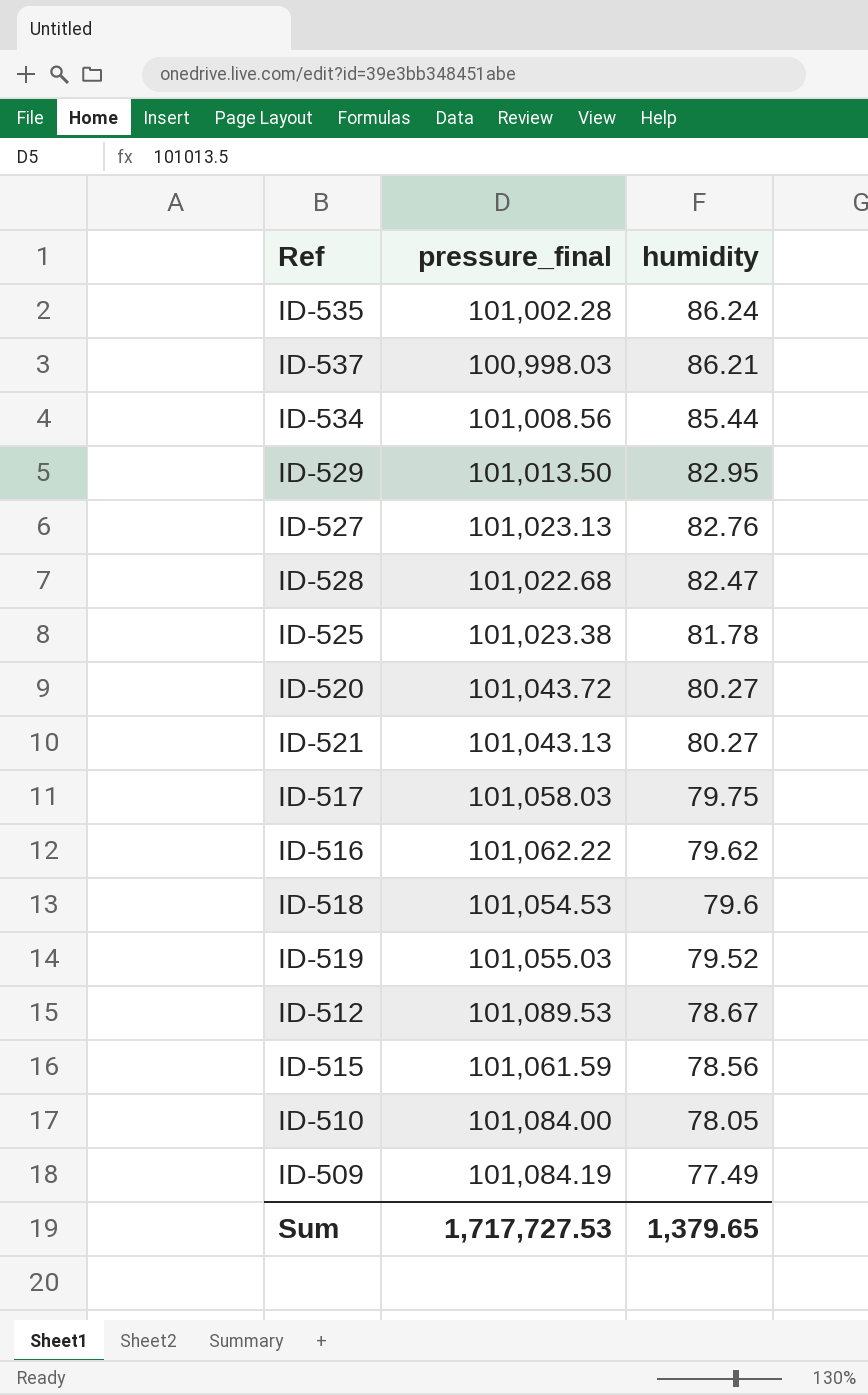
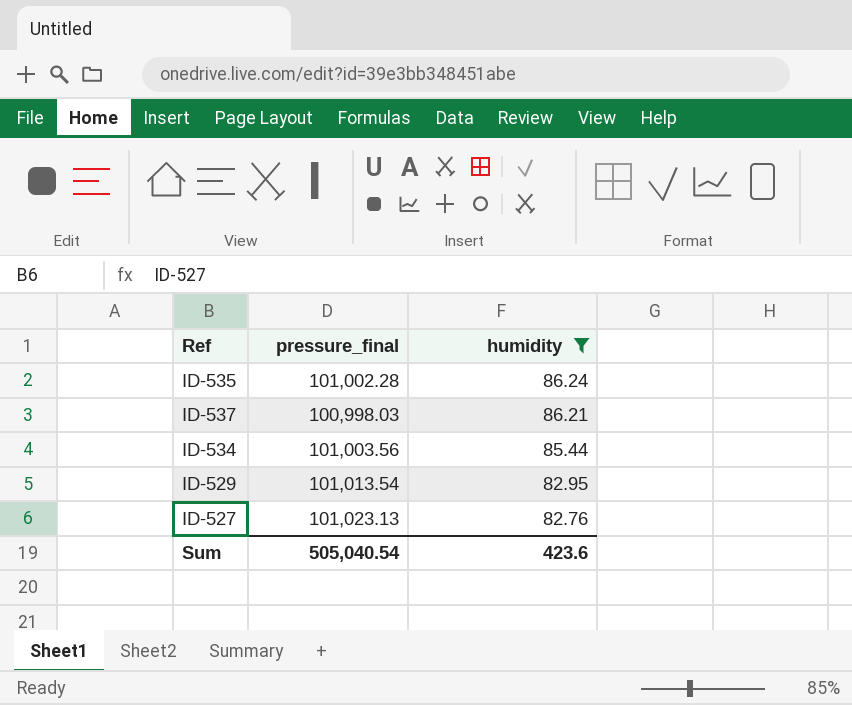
filter: none -> humidity >= 82.76
ID-534 | pressure_final: 101,008.56 -> 101,003.56
ID-529 | pressure_final: 101,013.50 -> 101,013.54
Sum | pressure_final: 1,717,727.53 -> 505,040.54
Sum | humidity: 1,379.65 -> 423.6

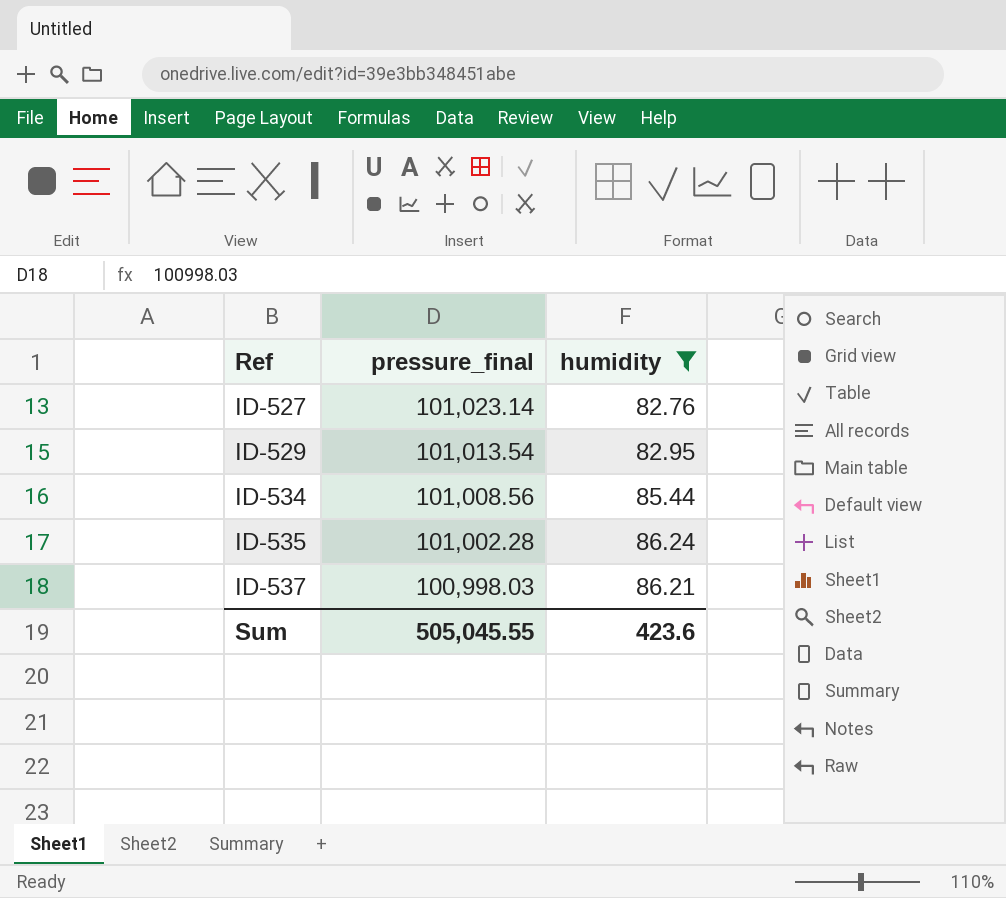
row order: humidity descending -> Ref ascending
ID-527 | pressure_final: 101,023.13 -> 101,023.14
ID-534 | pressure_final: 101,003.56 -> 101,008.56
Sum | pressure_final: 505,040.54 -> 505,045.55

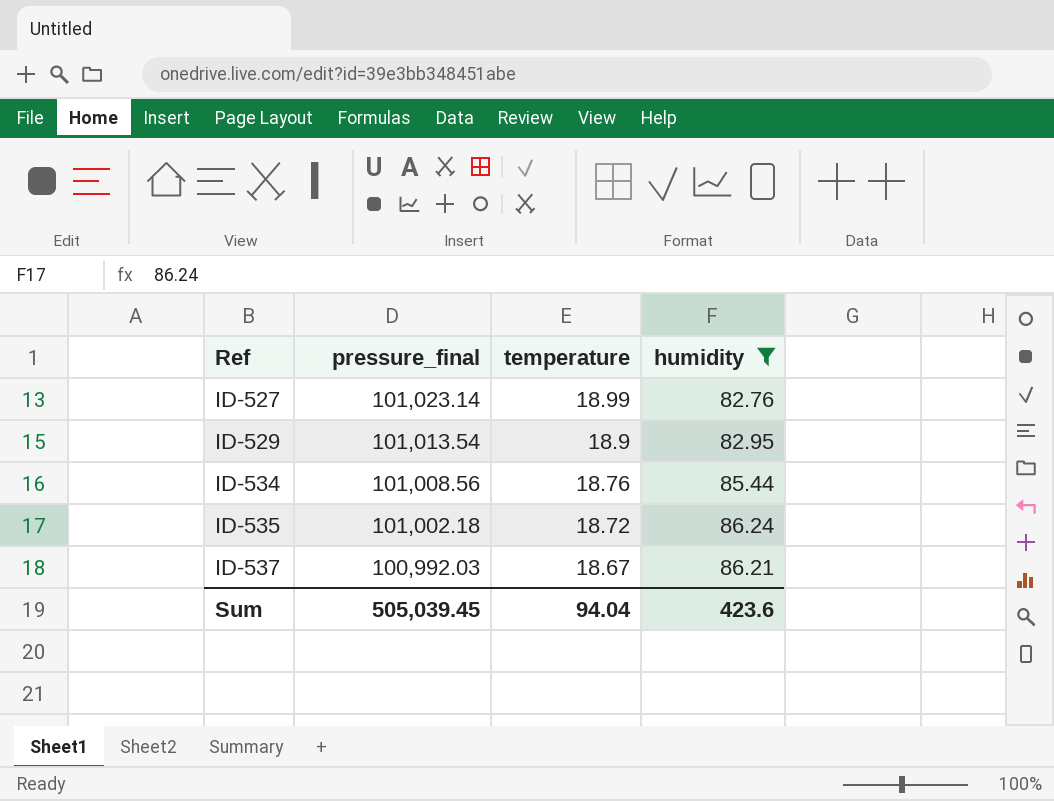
column temperature | position: none -> 3
ID-535 | pressure_final: 101,002.28 -> 101,002.18
ID-537 | pressure_final: 100,998.03 -> 100,992.03
Sum | pressure_final: 505,045.55 -> 505,039.45

